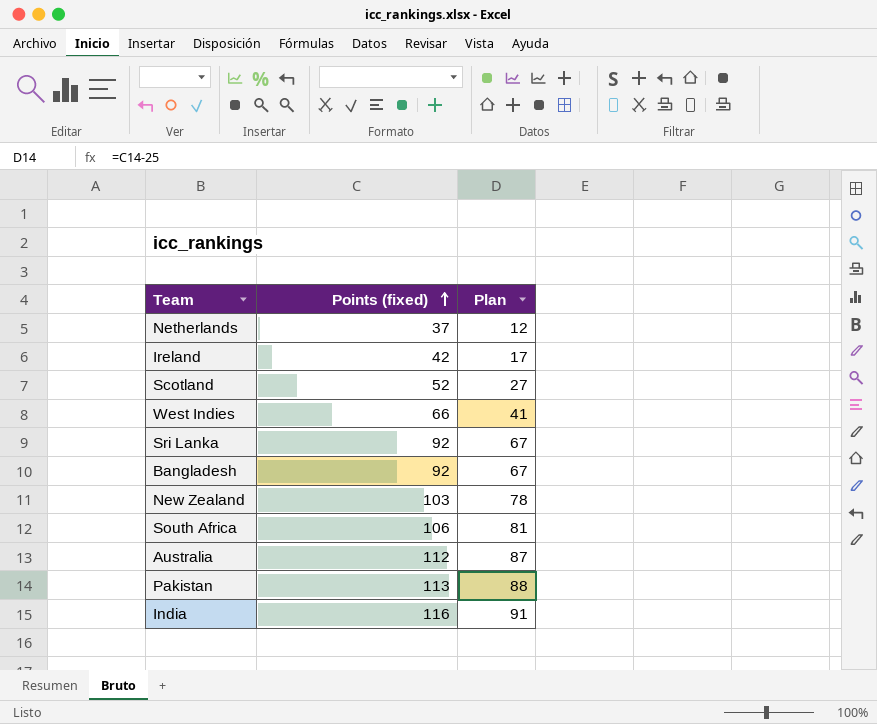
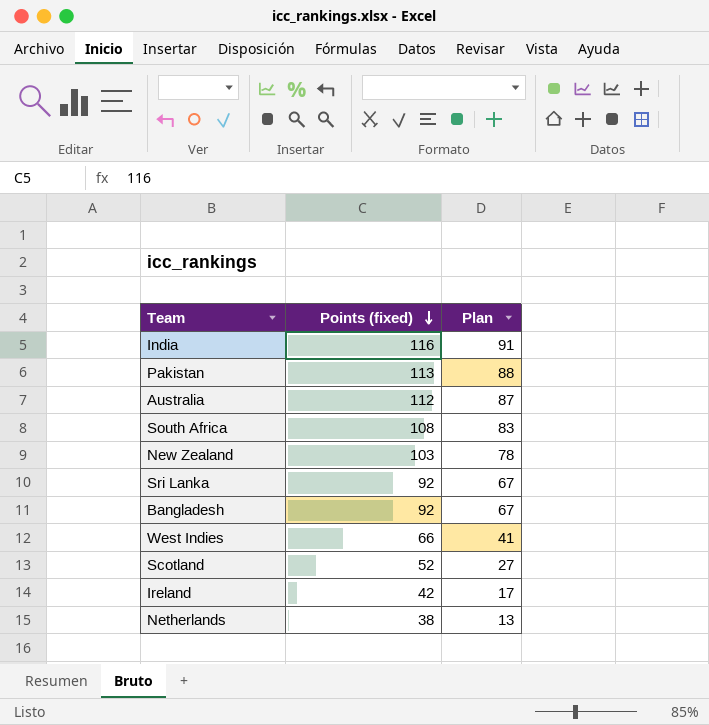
row order: Points (fixed) ascending -> Points (fixed) descending
South Africa | Points (fixed): 106 -> 108
South Africa | Plan: 81 -> 83
Netherlands | Points (fixed): 37 -> 38
Netherlands | Plan: 12 -> 13

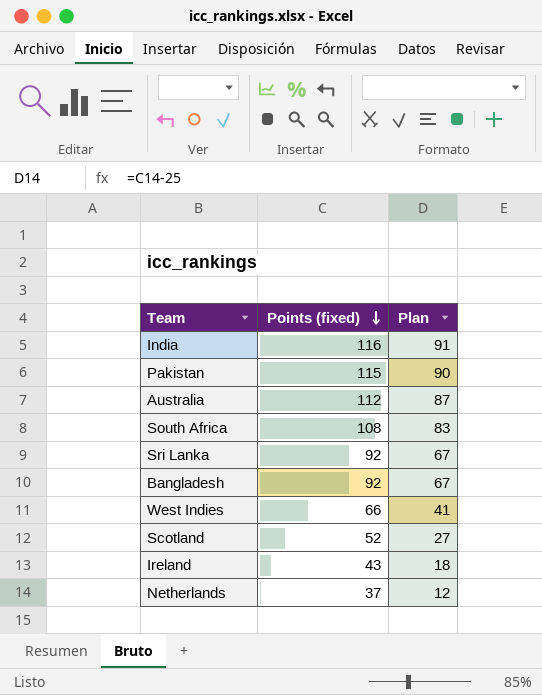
row New Zealand: 103 | 78 -> none
Pakistan | Points (fixed): 113 -> 115
Pakistan | Plan: 88 -> 90
Ireland | Points (fixed): 42 -> 43
Ireland | Plan: 17 -> 18
Netherlands | Points (fixed): 38 -> 37
Netherlands | Plan: 13 -> 12

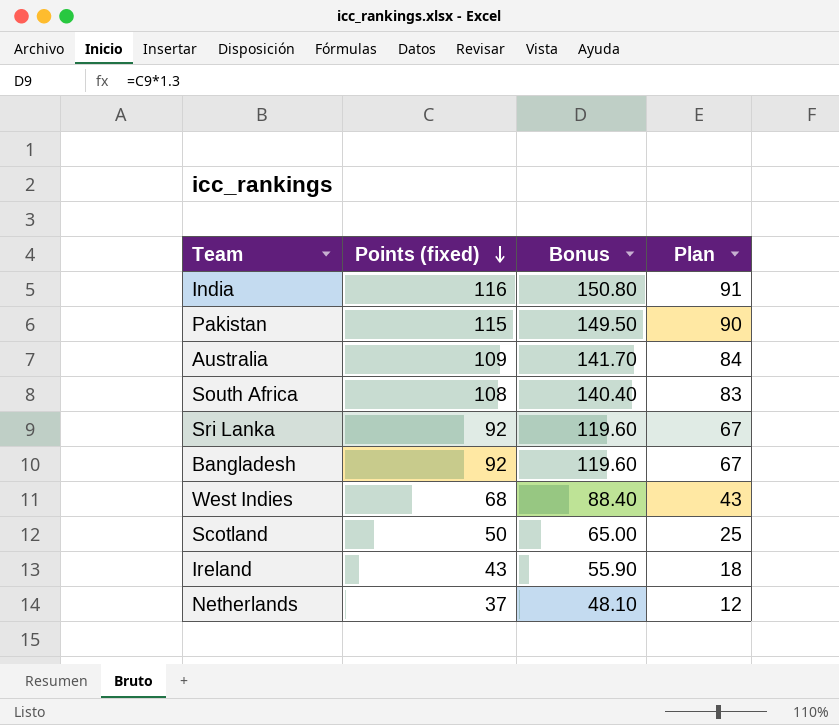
column Bonus | formula: none -> [Points (fixed)] * 1.3
Australia | Points (fixed): 112 -> 109
Australia | Plan: 87 -> 84
West Indies | Points (fixed): 66 -> 68
West Indies | Plan: 41 -> 43
Scotland | Points (fixed): 52 -> 50
Scotland | Plan: 27 -> 25

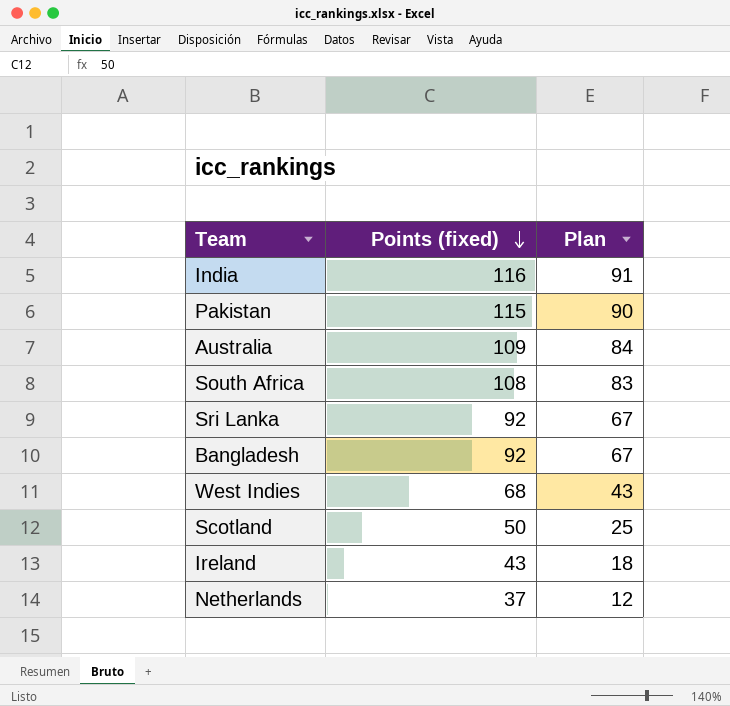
column Bonus | formula: [Points (fixed)] * 1.3 -> none

